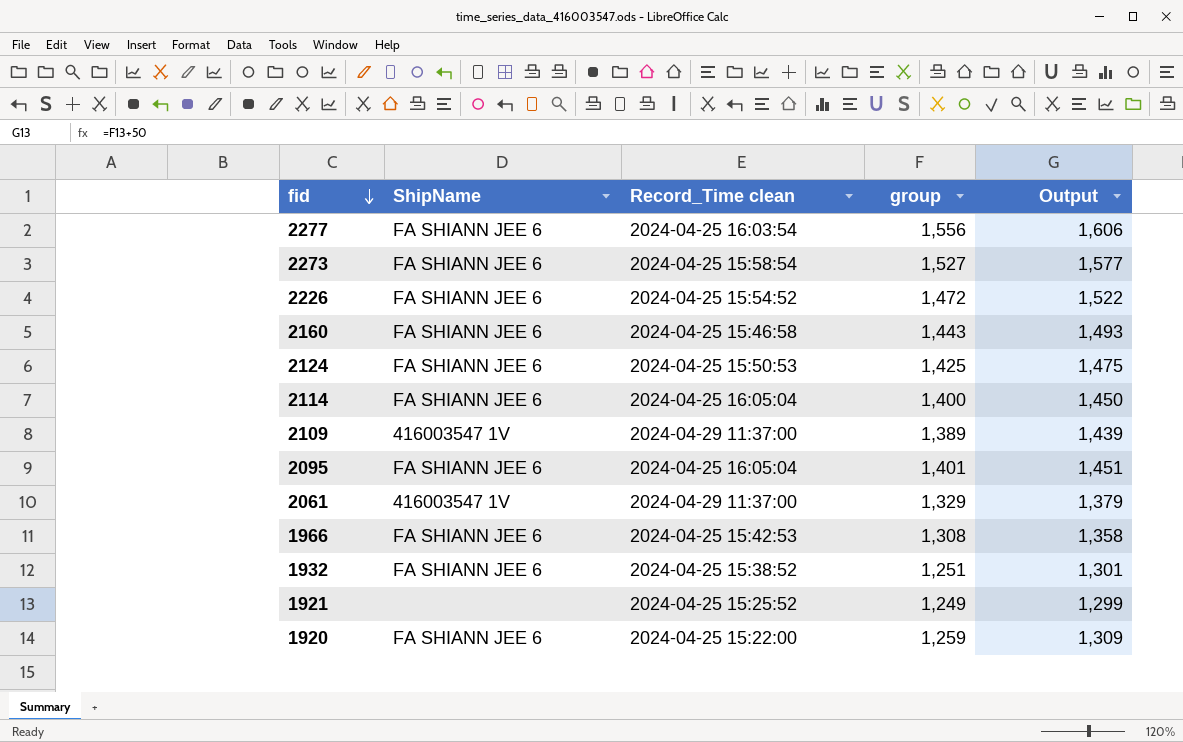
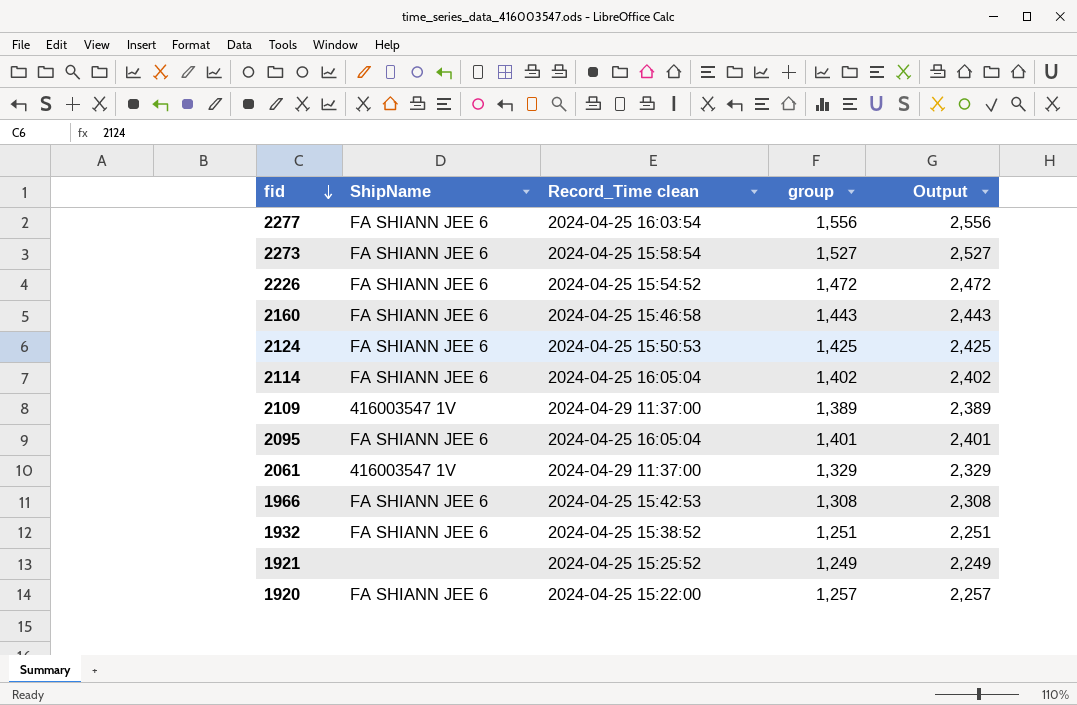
column Output | formula: [group] + 50 -> [group] + 1000
2114 | group: 1,400 -> 1,402
1920 | group: 1,259 -> 1,257

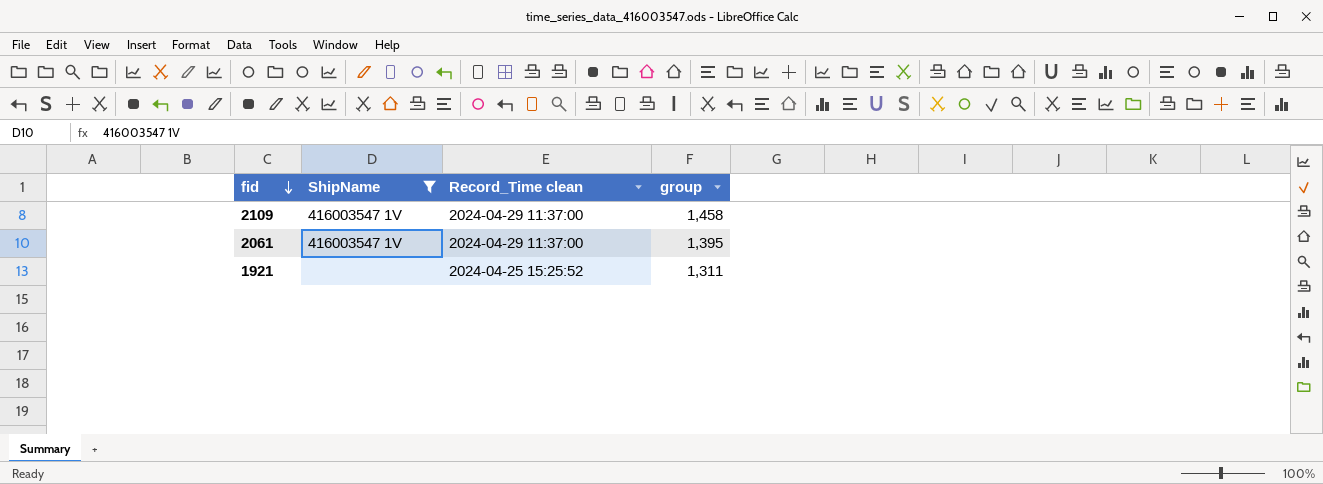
filter: none -> ShipName != FA SHIANN JEE 6
column Output | formula: [group] + 1000 -> none
2109 | group: 1,389 -> 1,458
2061 | group: 1,329 -> 1,395
1921 | group: 1,249 -> 1,311

